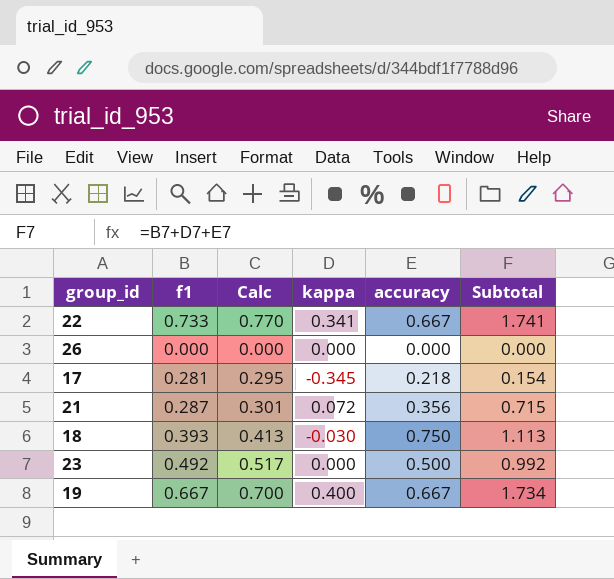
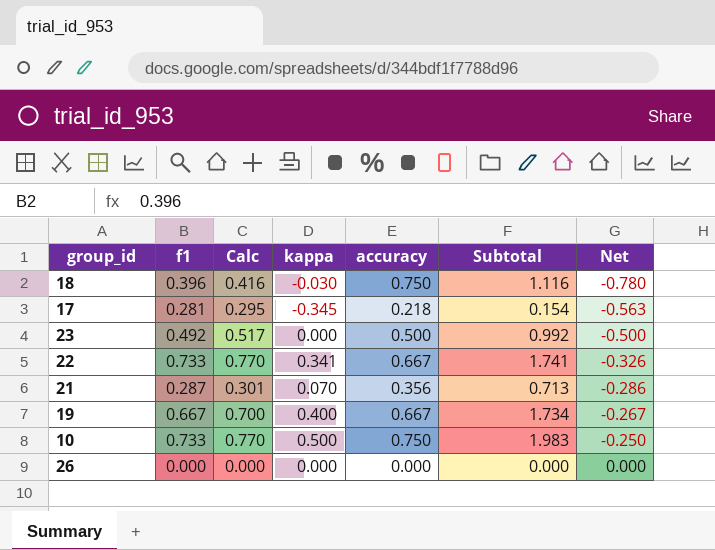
row order: none -> Net ascending
column Net | formula: none -> [kappa] - [accuracy]
18 | f1: 0.393 -> 0.396
18 | Calc: 0.413 -> 0.416
18 | Subtotal: 1.113 -> 1.116
21 | kappa: 0.072 -> 0.070
21 | Subtotal: 0.715 -> 0.713
row 10: none -> 0.733 | 0.770 | 0.500 | 0.750 | 1.983 | -0.250

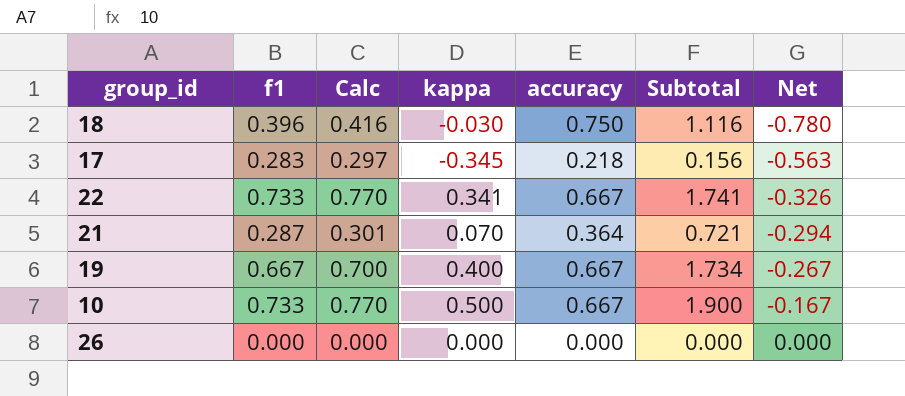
row 23: 0.492 | 0.517 | 0.000 | 0.500 | 0.992 | -0.500 -> none
17 | f1: 0.281 -> 0.283
17 | Calc: 0.295 -> 0.297
17 | Subtotal: 0.154 -> 0.156
21 | accuracy: 0.356 -> 0.364
21 | Subtotal: 0.713 -> 0.721
21 | Net: -0.286 -> -0.294
10 | accuracy: 0.750 -> 0.667
10 | Subtotal: 1.983 -> 1.900
10 | Net: -0.250 -> -0.167

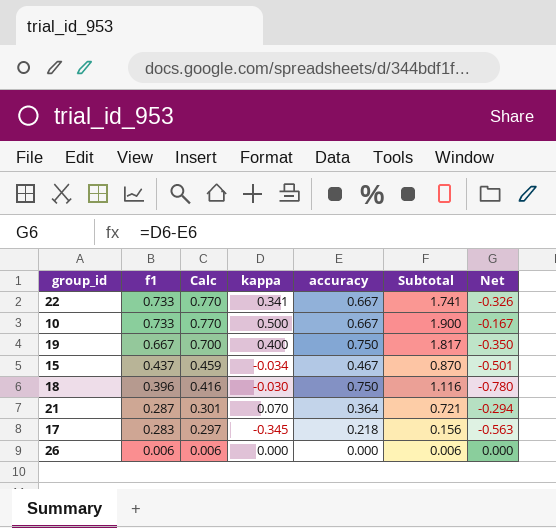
row order: Net ascending -> f1 descending
19 | accuracy: 0.667 -> 0.750
19 | Subtotal: 1.734 -> 1.817
19 | Net: -0.267 -> -0.350
row 15: none -> 0.437 | 0.459 | -0.034 | 0.467 | 0.870 | -0.501
26 | f1: 0.000 -> 0.006
26 | Calc: 0.000 -> 0.006
26 | Subtotal: 0.000 -> 0.006

